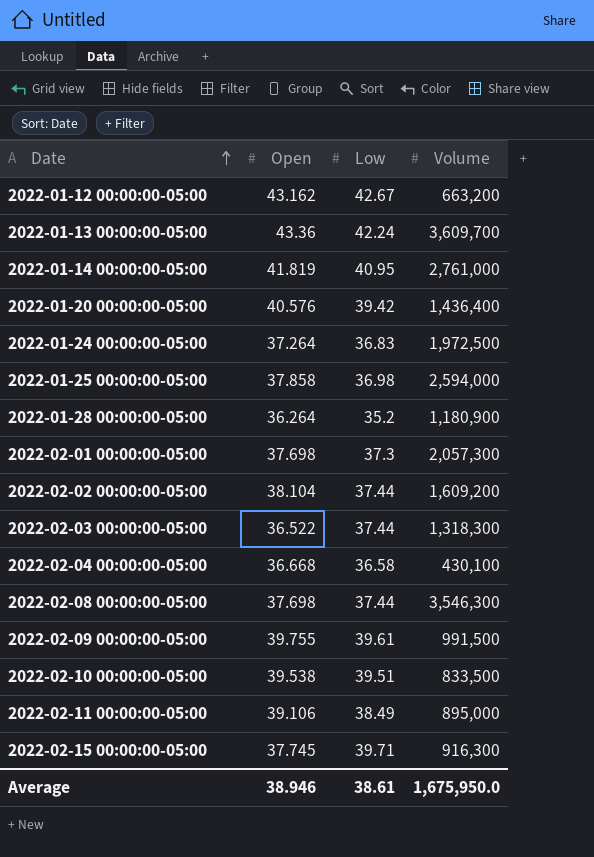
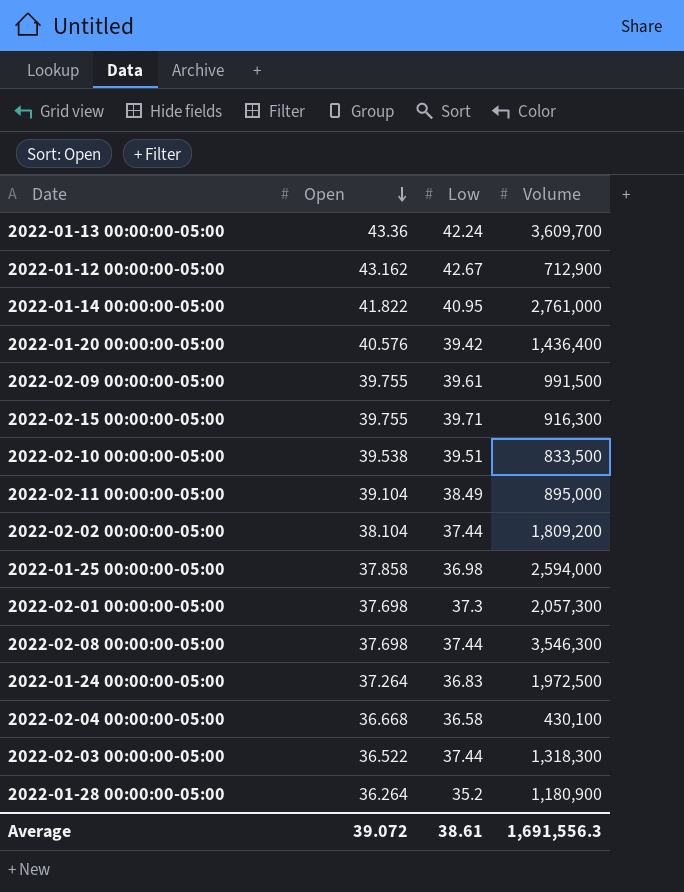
row order: Date ascending -> Open descending
2022-01-12 00:00:00-05:00 | Volume: 663,200 -> 712,900
2022-01-14 00:00:00-05:00 | Open: 41.819 -> 41.822
2022-02-15 00:00:00-05:00 | Open: 37.745 -> 39.755
2022-02-11 00:00:00-05:00 | Open: 39.106 -> 39.104
2022-02-02 00:00:00-05:00 | Volume: 1,609,200 -> 1,809,200
Average | Open: 38.946 -> 39.072
Average | Volume: 1,675,950.0 -> 1,691,556.3

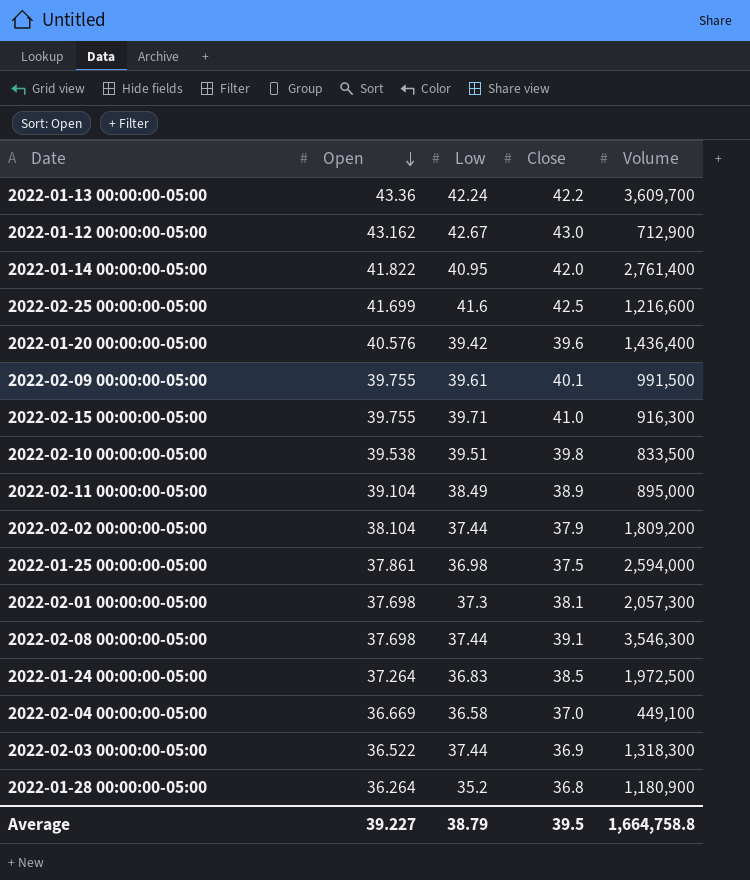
column Close | position: none -> 4
2022-01-14 00:00:00-05:00 | Volume: 2,761,000 -> 2,761,400
row 2022-02-25 00:00:00-05:00: none -> 41.699 | 41.6 | 42.5 | 1,216,600
2022-01-25 00:00:00-05:00 | Open: 37.858 -> 37.861
2022-02-04 00:00:00-05:00 | Open: 36.668 -> 36.669
2022-02-04 00:00:00-05:00 | Volume: 430,100 -> 449,100
Average | Open: 39.072 -> 39.227
Average | Low: 38.61 -> 38.79
Average | Volume: 1,691,556.3 -> 1,664,758.8

